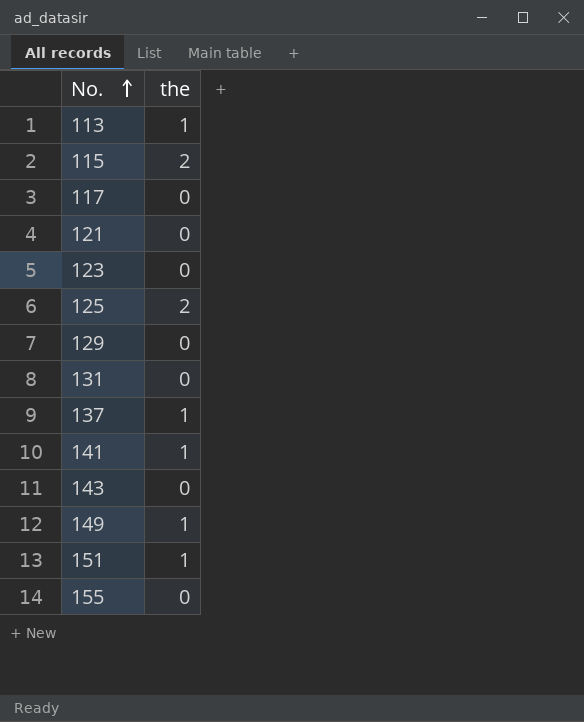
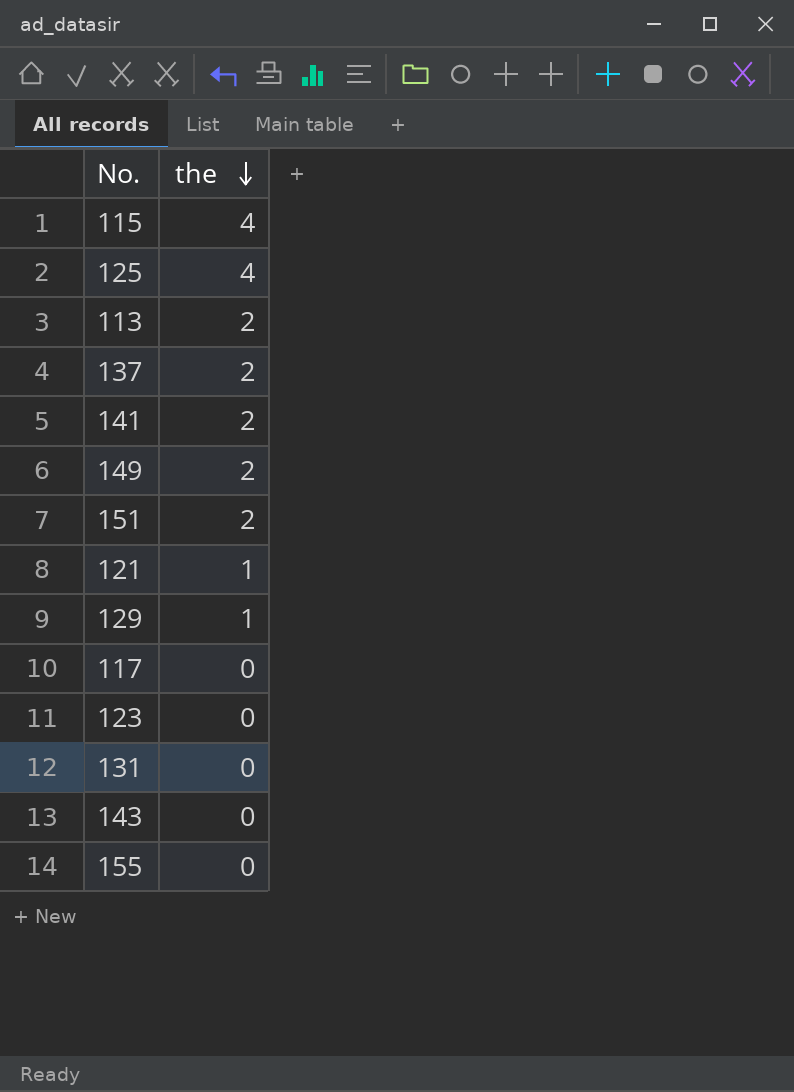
row order: No. ascending -> the descending
115 | the: 2 -> 4
125 | the: 2 -> 4
113 | the: 1 -> 2
137 | the: 1 -> 2
141 | the: 1 -> 2
149 | the: 1 -> 2
151 | the: 1 -> 2
121 | the: 0 -> 1
129 | the: 0 -> 1

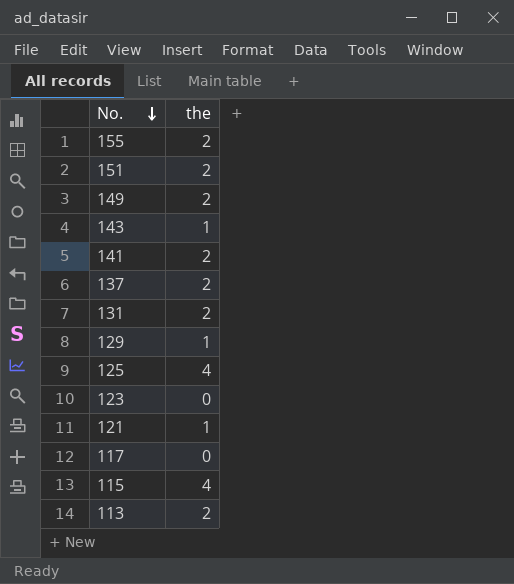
row order: the descending -> No. descending
155 | the: 0 -> 2
143 | the: 0 -> 1
131 | the: 0 -> 2

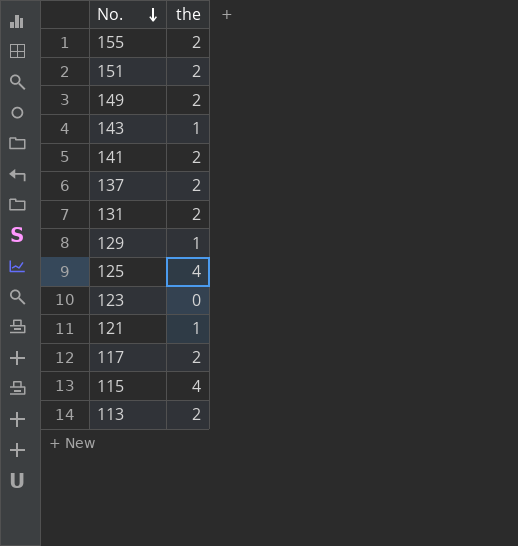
117 | the: 0 -> 2

